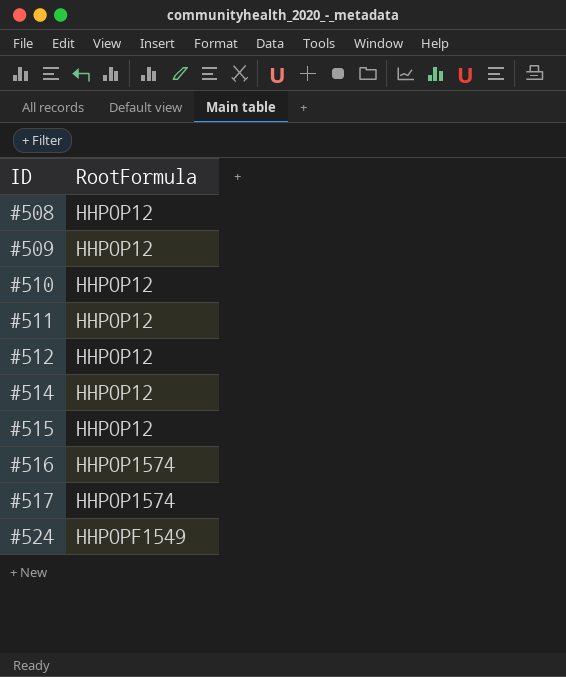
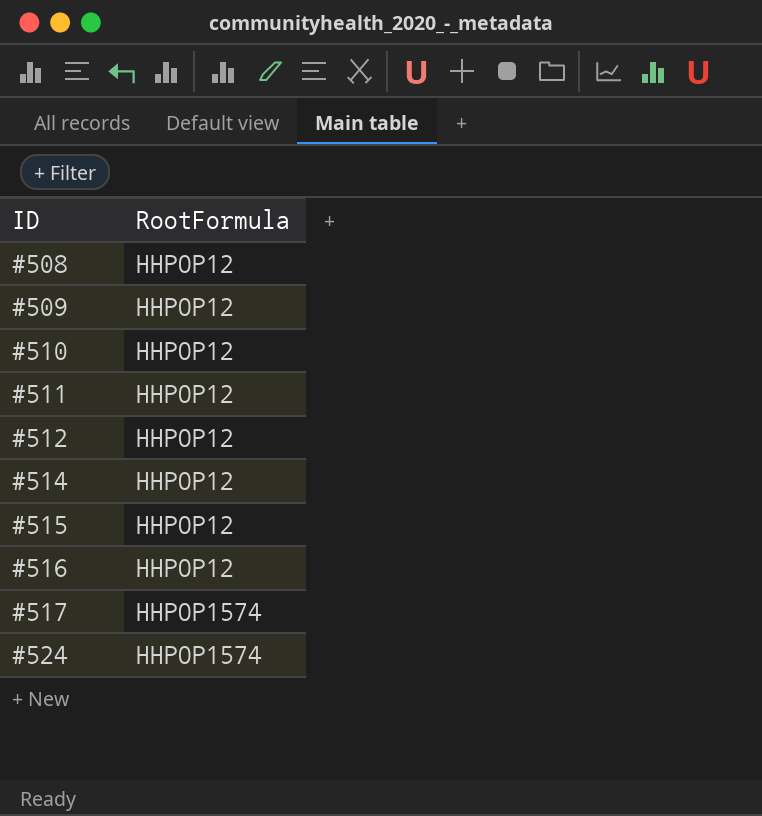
#516 | RootFormula: HHPOP1574 -> HHPOP12
#524 | RootFormula: HHPOPF1549 -> HHPOP1574

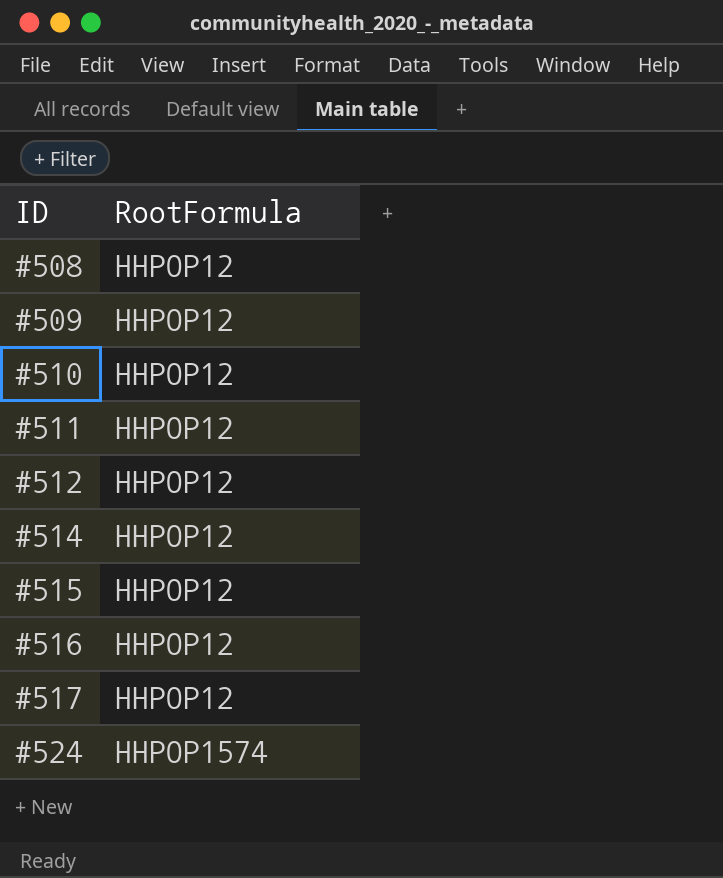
#517 | RootFormula: HHPOP1574 -> HHPOP12

